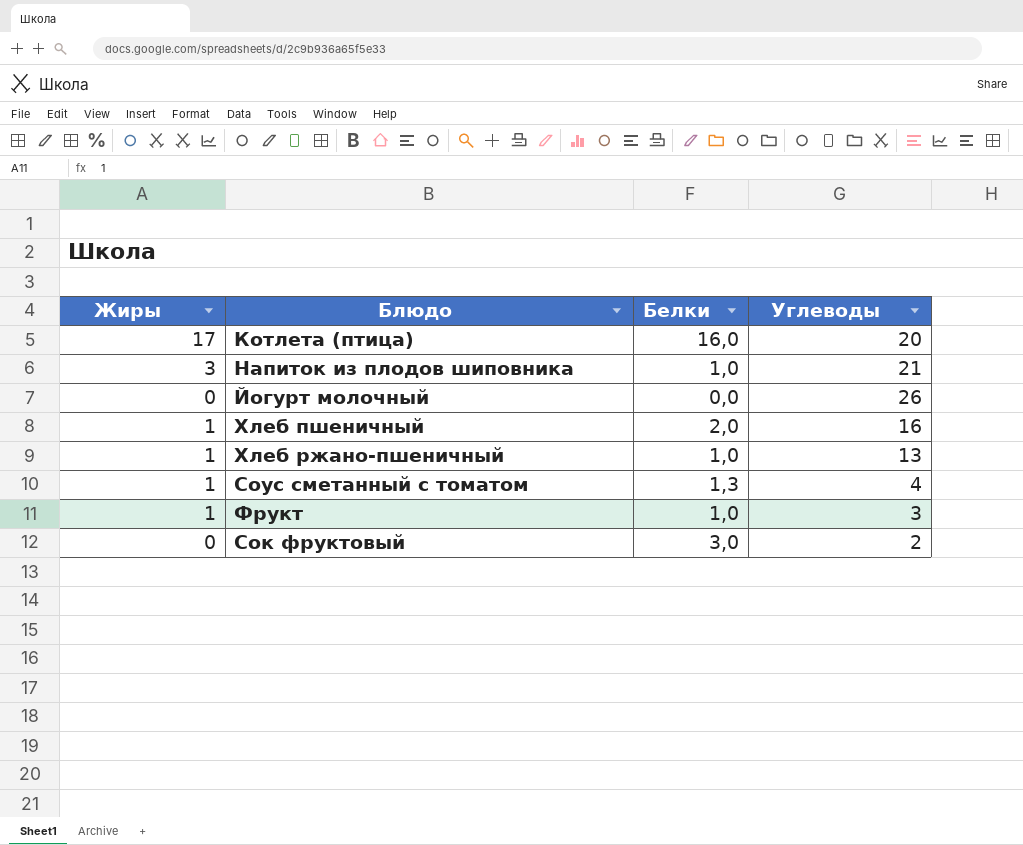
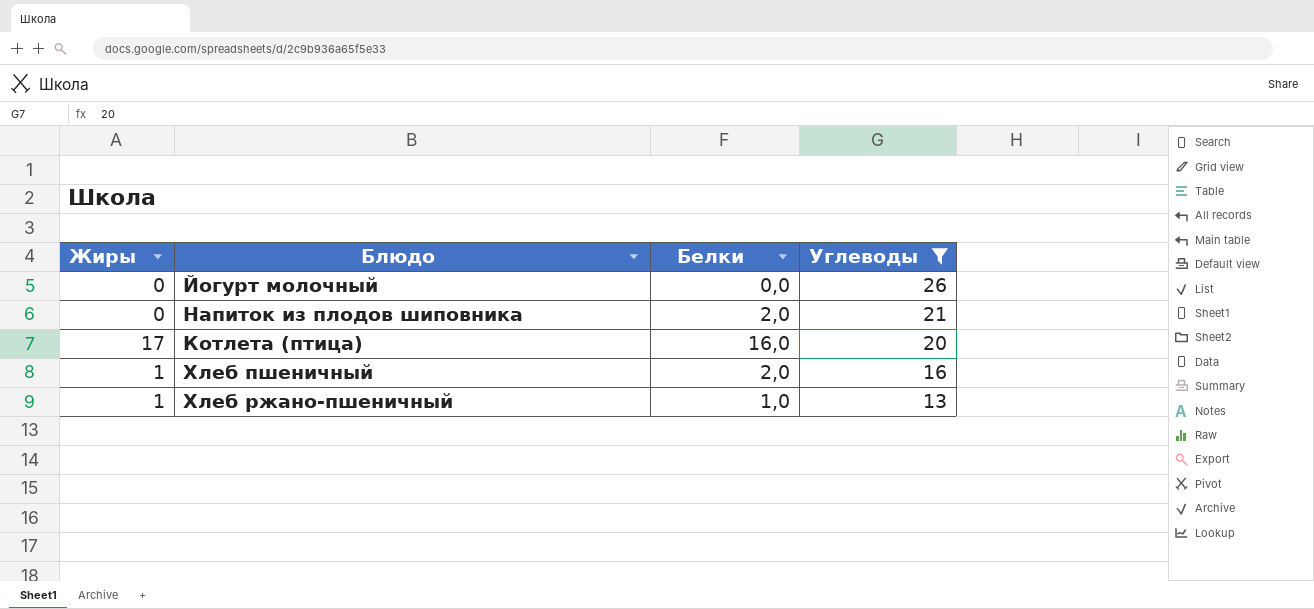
filter: none -> Углеводы >= 13
row order: none -> Углеводы descending
Напиток из плодов шиповника | Жиры: 3 -> 0
Напиток из плодов шиповника | Белки: 1,0 -> 2,0

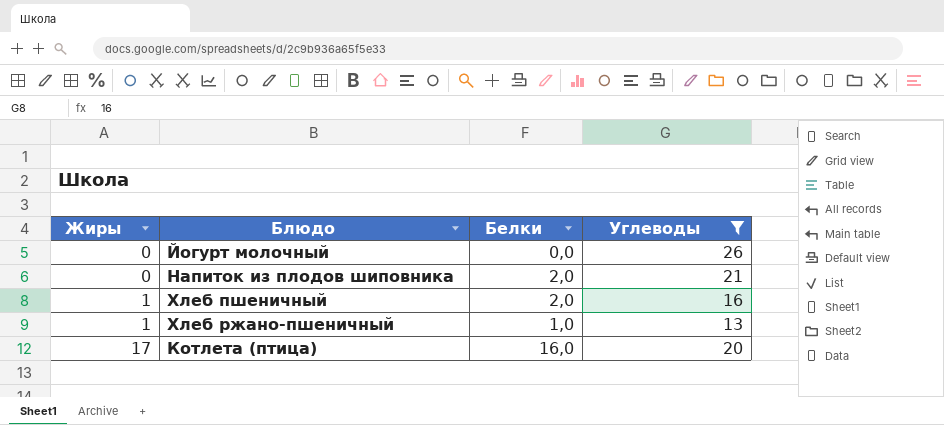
row order: Углеводы descending -> Жиры ascending

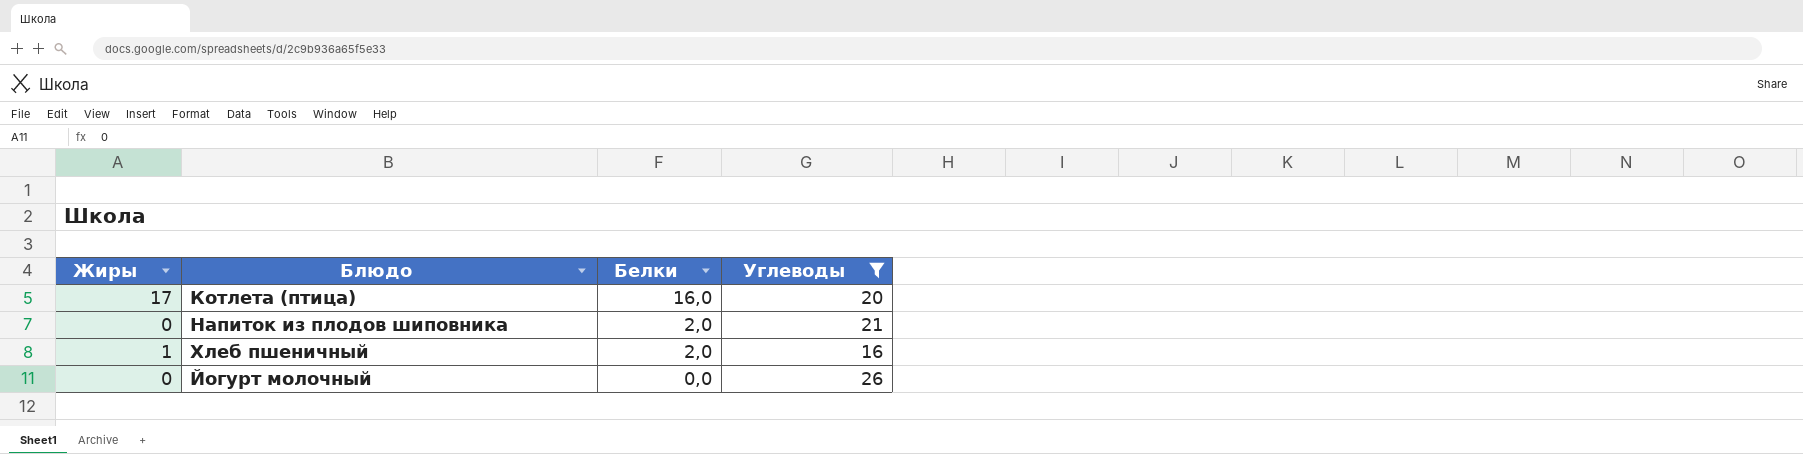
row order: Жиры ascending -> Белки descending
row Хлеб ржано-пшеничный: 1 | 1,0 | 13 -> none

